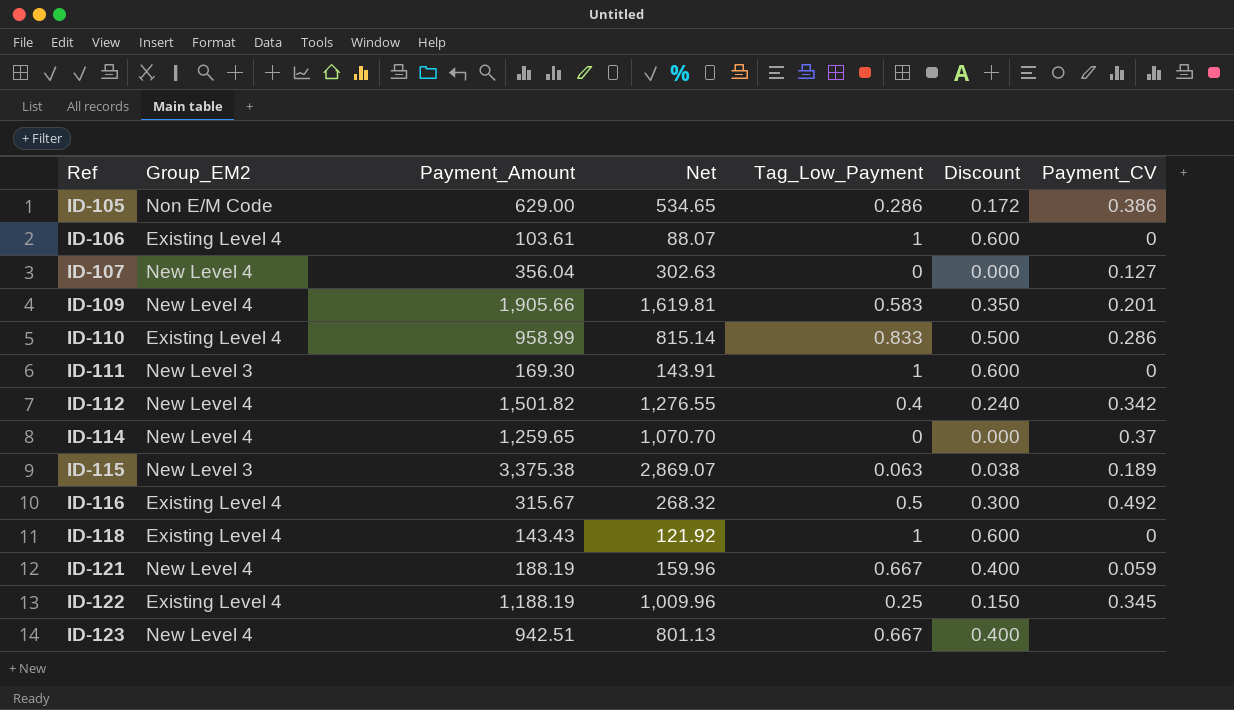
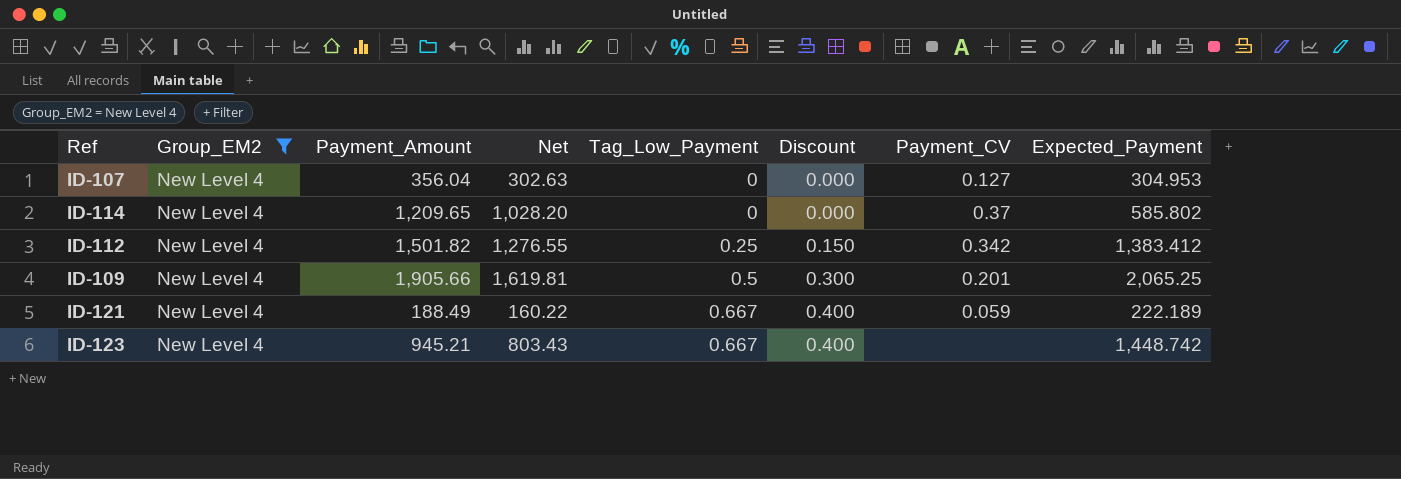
filter: none -> Group_EM2 = New Level 4
row order: Ref ascending -> Tag_Low_Payment ascending
column Expected_Payment | position: none -> 8
ID-114 | Payment_Amount: 1,259.65 -> 1,209.65
ID-114 | Net: 1,070.70 -> 1,028.20
ID-112 | Tag_Low_Payment: 0.4 -> 0.25
ID-112 | Discount: 0.240 -> 0.150
ID-109 | Tag_Low_Payment: 0.583 -> 0.5
ID-109 | Discount: 0.350 -> 0.300
ID-121 | Payment_Amount: 188.19 -> 188.49
ID-121 | Net: 159.96 -> 160.22
ID-123 | Payment_Amount: 942.51 -> 945.21
ID-123 | Net: 801.13 -> 803.43

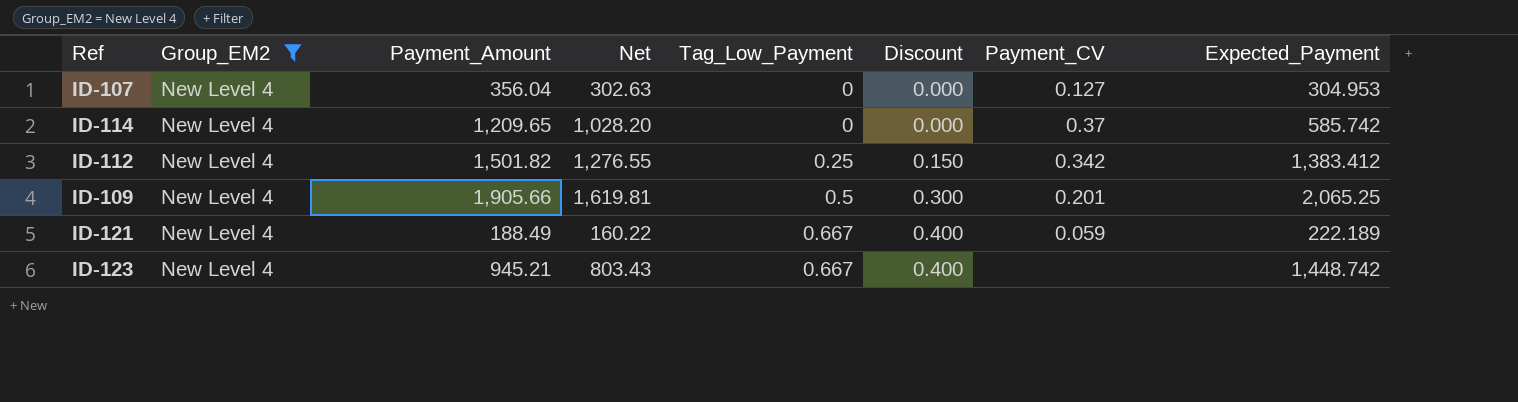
ID-114 | Expected_Payment: 585.802 -> 585.742

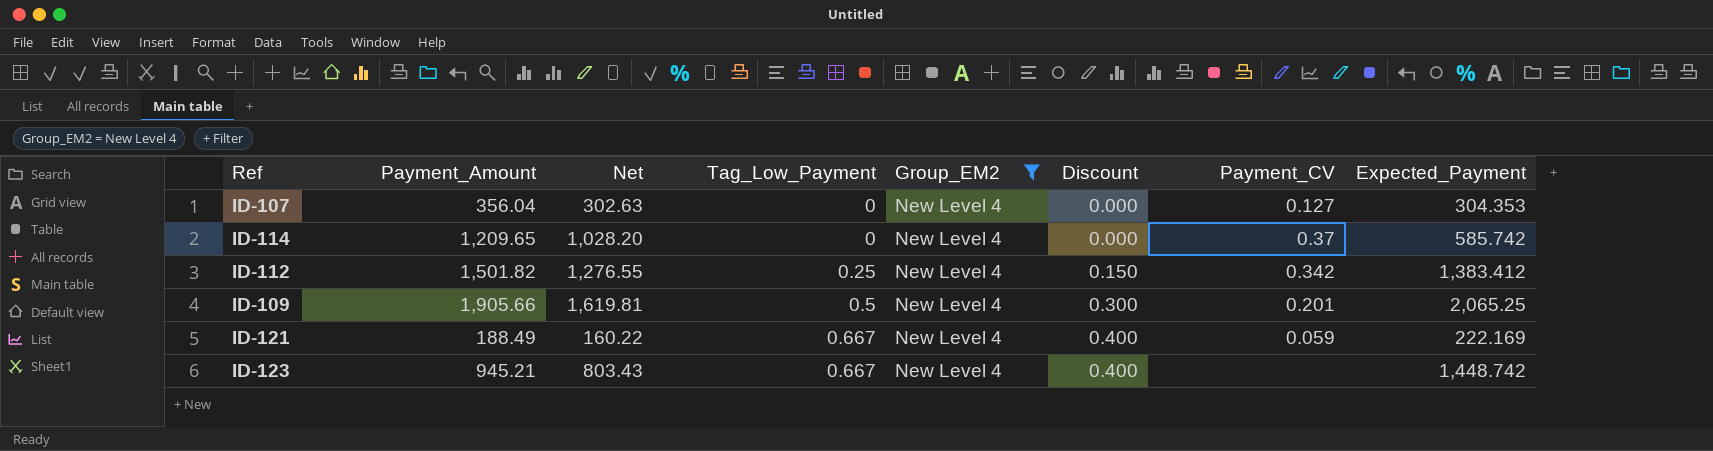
column Group_EM2 | position: 2 -> 5
ID-107 | Expected_Payment: 304.953 -> 304.353
ID-121 | Expected_Payment: 222.189 -> 222.169

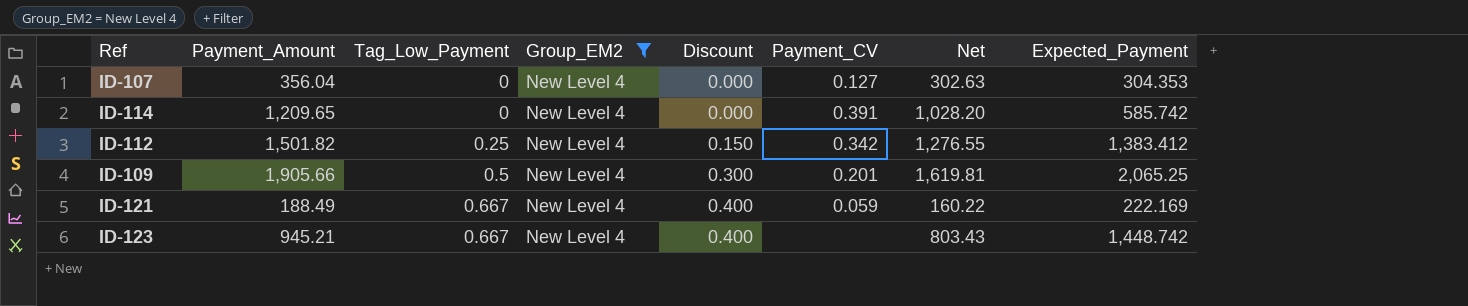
column Net | position: 3 -> 7
ID-114 | Payment_CV: 0.37 -> 0.391

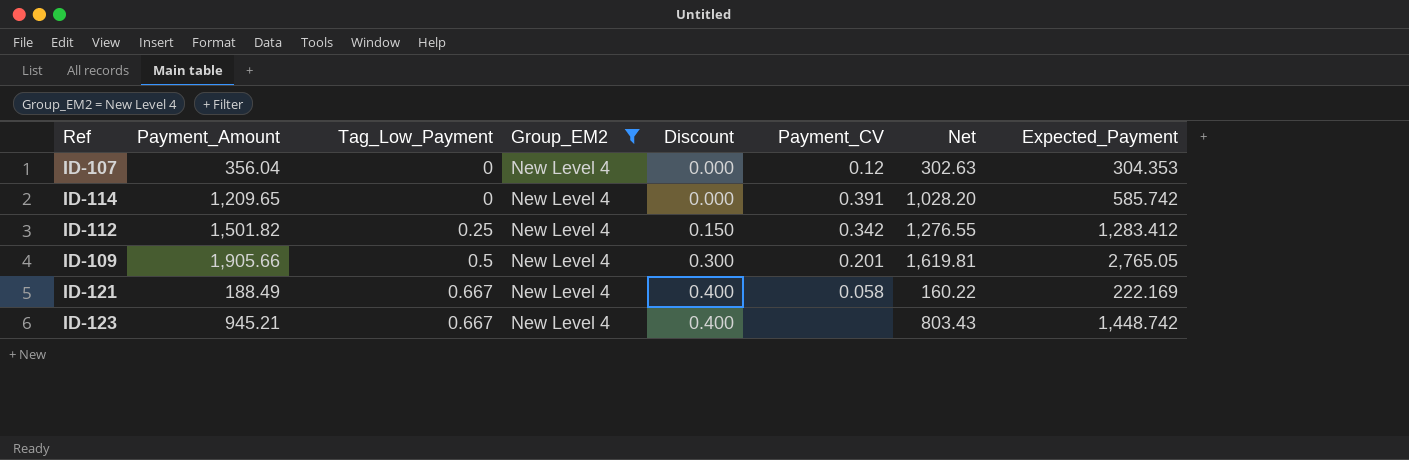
ID-107 | Payment_CV: 0.127 -> 0.12
ID-112 | Expected_Payment: 1,383.412 -> 1,283.412
ID-109 | Expected_Payment: 2,065.25 -> 2,765.05
ID-121 | Payment_CV: 0.059 -> 0.058

